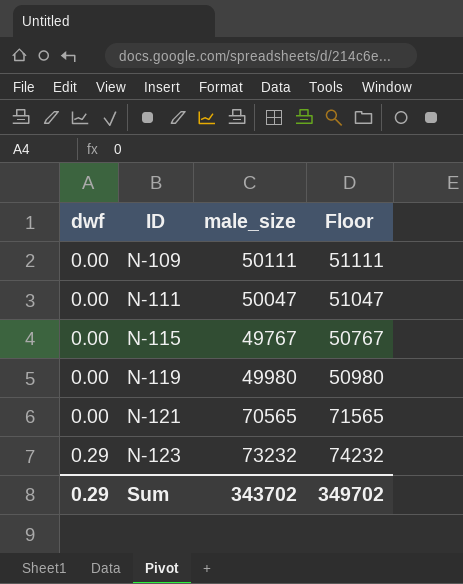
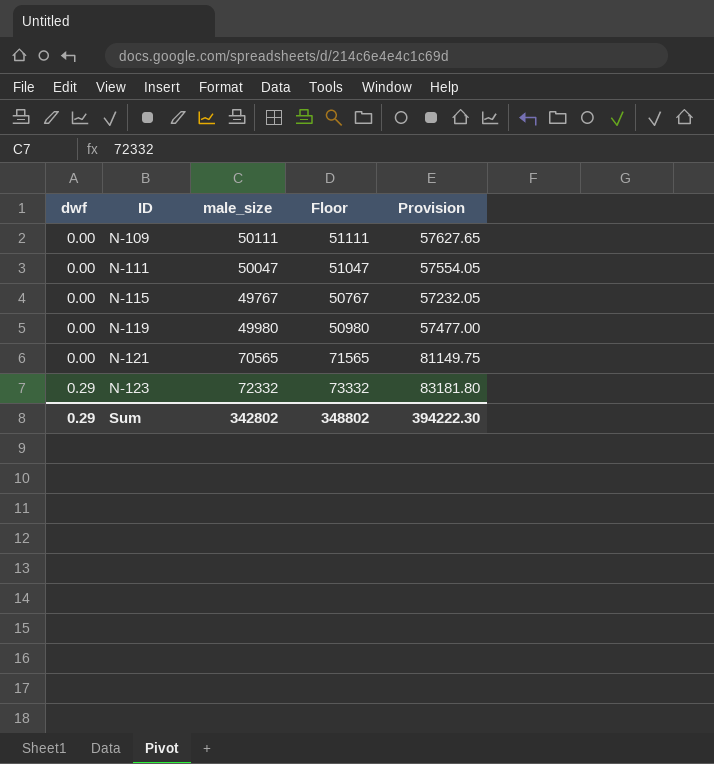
column Provision | formula: none -> [male_size] * 1.15
N-123 | male_size: 73232 -> 72332
N-123 | Floor: 74232 -> 73332
Sum | male_size: 343702 -> 342802
Sum | Floor: 349702 -> 348802

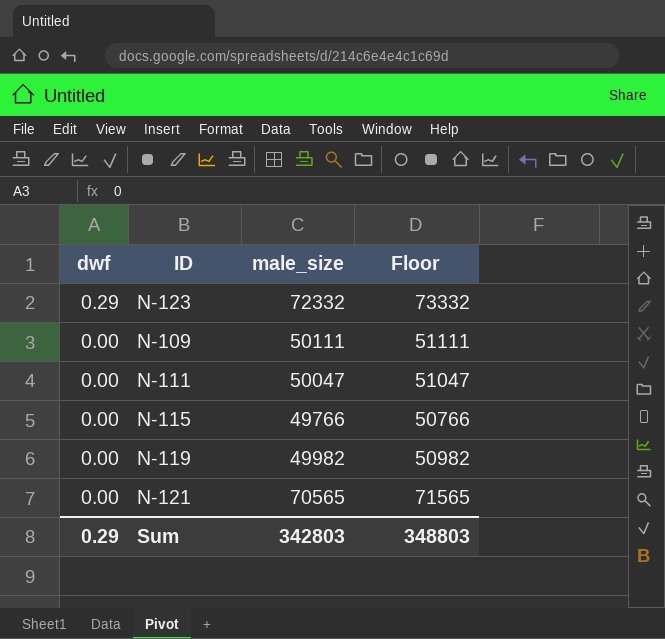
row order: dwf ascending -> dwf descending
column Provision | formula: [male_size] * 1.15 -> none
N-115 | male_size: 49767 -> 49766
N-115 | Floor: 50767 -> 50766
N-119 | male_size: 49980 -> 49982
N-119 | Floor: 50980 -> 50982
Sum | male_size: 342802 -> 342803
Sum | Floor: 348802 -> 348803

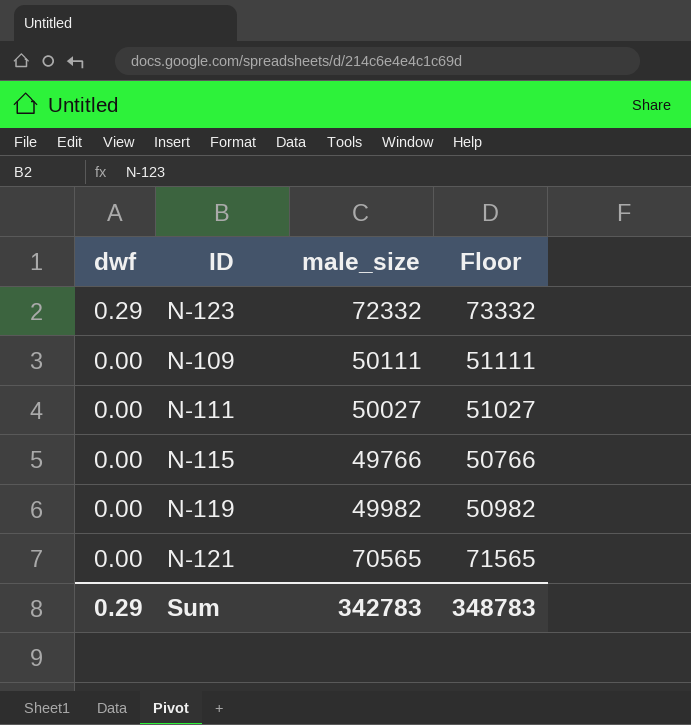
N-111 | male_size: 50047 -> 50027
N-111 | Floor: 51047 -> 51027
Sum | male_size: 342803 -> 342783
Sum | Floor: 348803 -> 348783

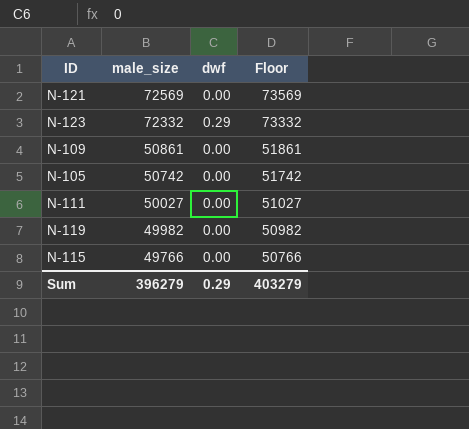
row order: dwf descending -> male_size descending
column dwf | position: 1 -> 3
N-121 | male_size: 70565 -> 72569
N-121 | Floor: 71565 -> 73569
N-109 | male_size: 50111 -> 50861
N-109 | Floor: 51111 -> 51861
row N-105: none -> 50742 | 0.00 | 51742
Sum | male_size: 342783 -> 396279
Sum | Floor: 348783 -> 403279

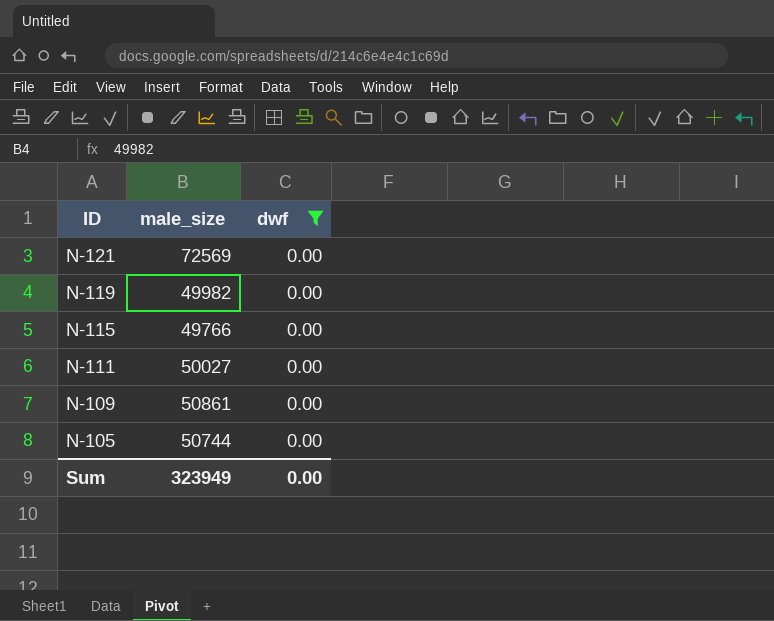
filter: none -> dwf = 0.00
row order: male_size descending -> ID descending
column Floor | formula: [male_size] + 1000 -> none
N-105 | male_size: 50742 -> 50744
Sum | male_size: 396279 -> 323949
Sum | dwf: 0.29 -> 0.00

